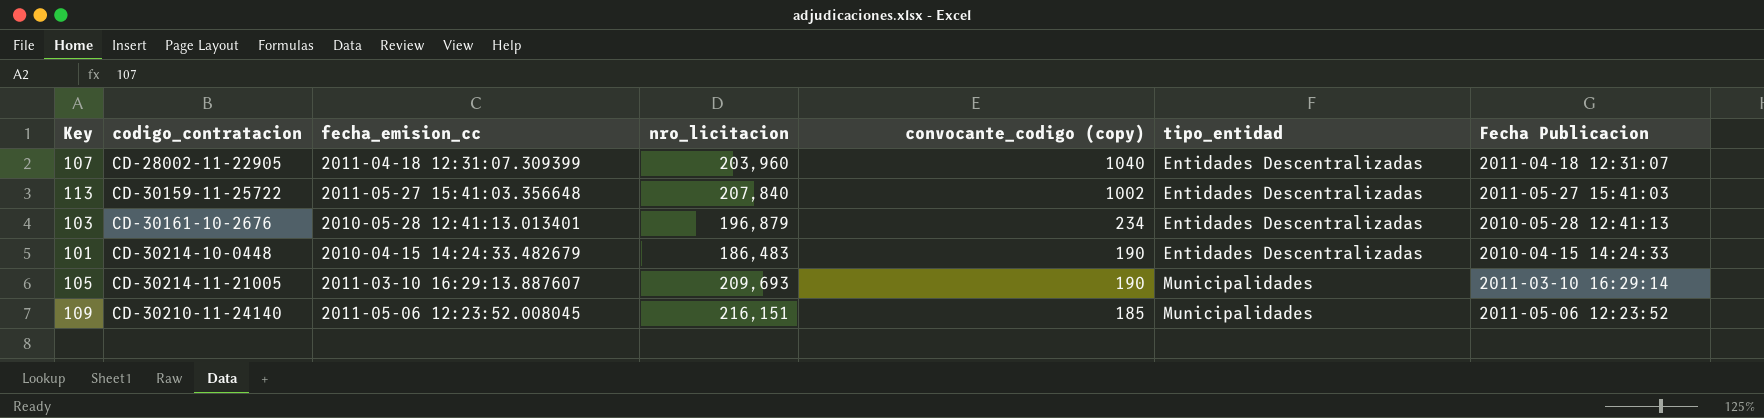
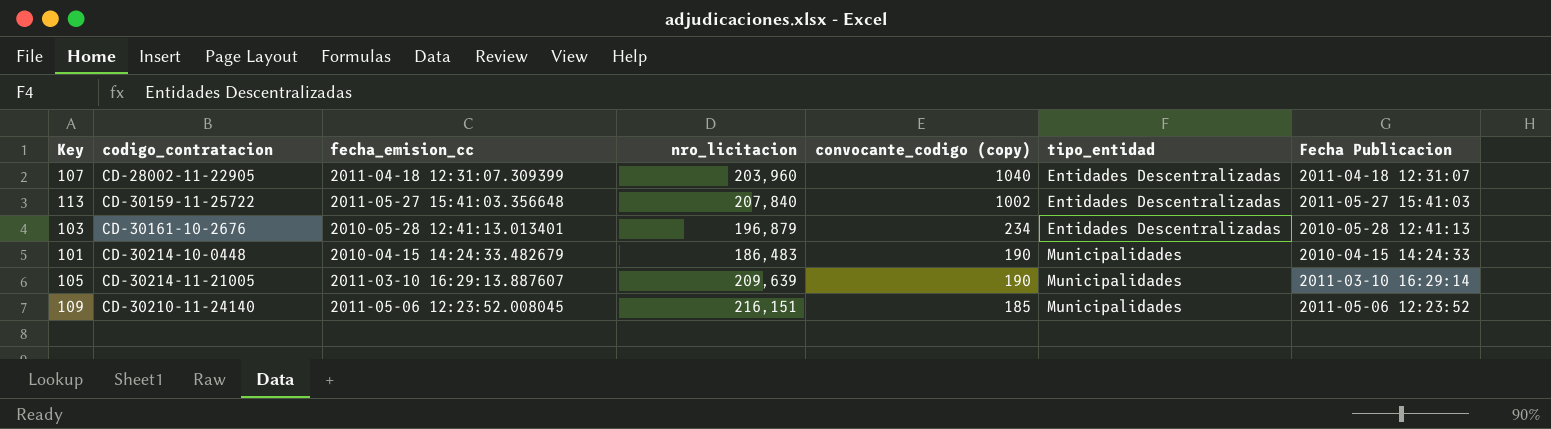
101 | tipo_entidad: Entidades Descentralizadas -> Municipalidades
105 | nro_licitacion: 209,693 -> 209,639

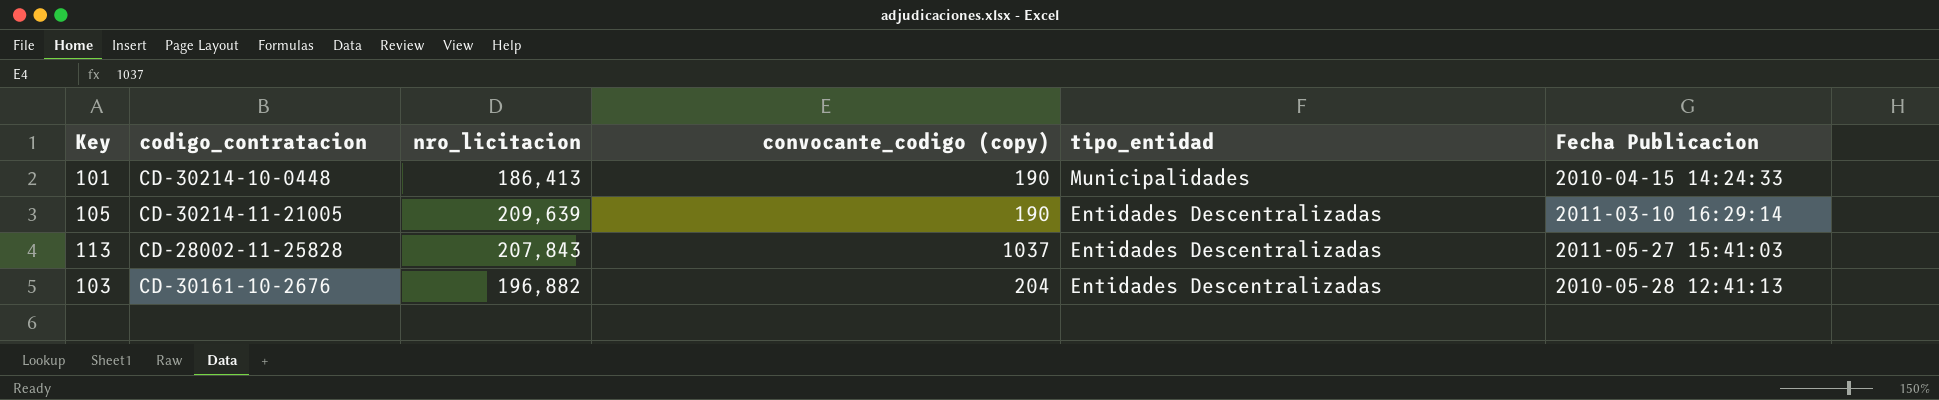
row order: convocante_codigo (copy) descending -> tipo_entidad descending
column fecha_emision_cc | position: 3 -> none
row 107: CD-28002-11-22905 | 2011-04-18 12:31:07.309399 | 203,960 | 1040 | Entidades Descentralizadas | 2011-04-18 12:31:07 -> none
row 109: CD-30210-11-24140 | 2011-05-06 12:23:52.008045 | 216,151 | 185 | Municipalidades | 2011-05-06 12:23:52 -> none
101 | nro_licitacion: 186,483 -> 186,413
105 | tipo_entidad: Municipalidades -> Entidades Descentralizadas
113 | codigo_contratacion: CD-30159-11-25722 -> CD-28002-11-25828
113 | nro_licitacion: 207,840 -> 207,843
113 | convocante_codigo (copy): 1002 -> 1037
103 | nro_licitacion: 196,879 -> 196,882
103 | convocante_codigo (copy): 234 -> 204

